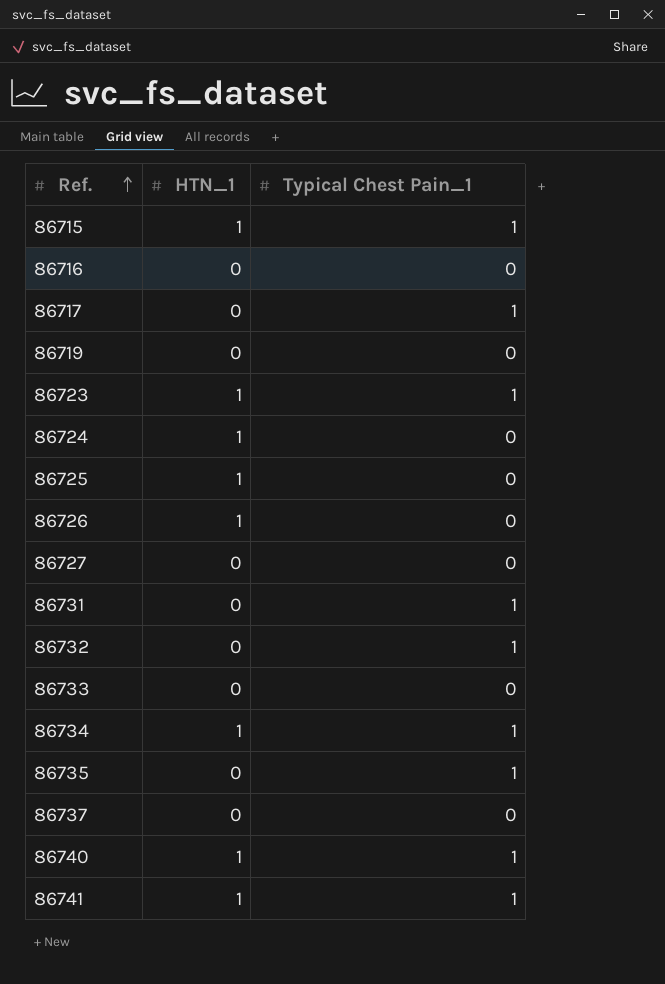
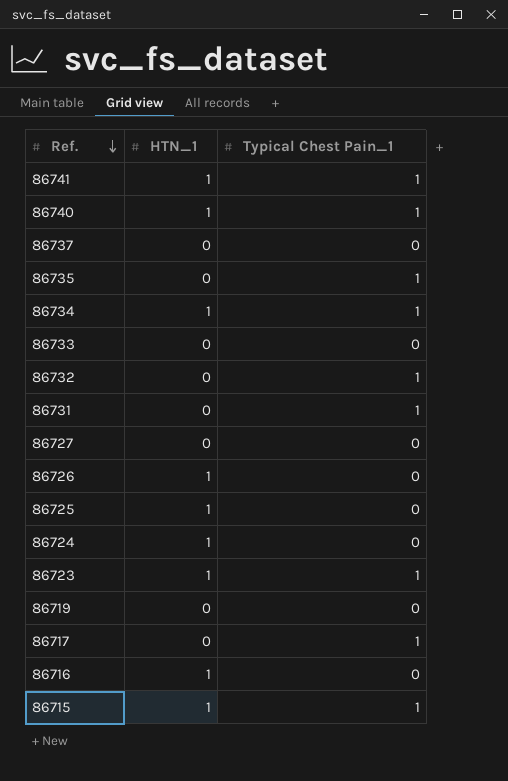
row order: Ref. ascending -> Ref. descending
86716 | HTN_1: 0 -> 1

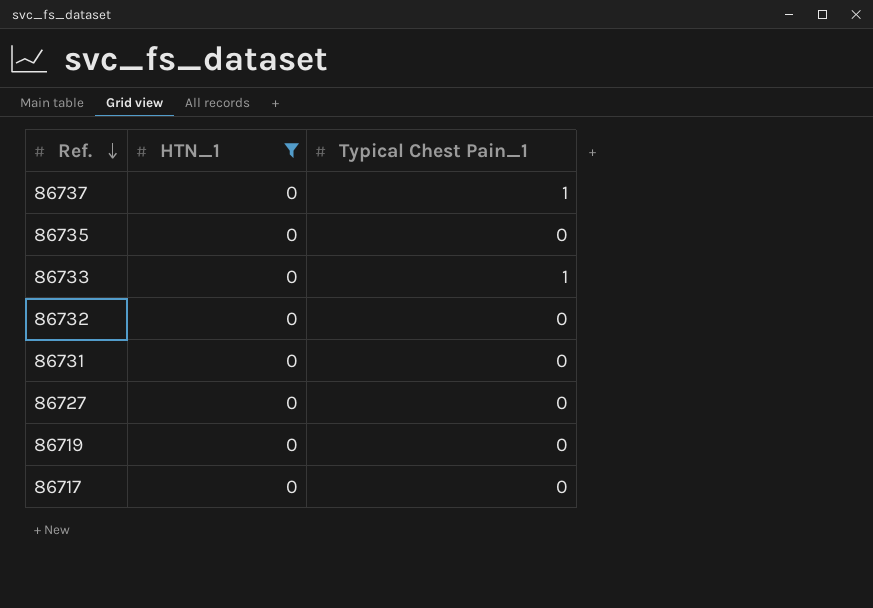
filter: none -> HTN_1 = 0
86737 | Typical Chest Pain_1: 0 -> 1
86735 | Typical Chest Pain_1: 1 -> 0
86733 | Typical Chest Pain_1: 0 -> 1
86732 | Typical Chest Pain_1: 1 -> 0
86731 | Typical Chest Pain_1: 1 -> 0
86717 | Typical Chest Pain_1: 1 -> 0

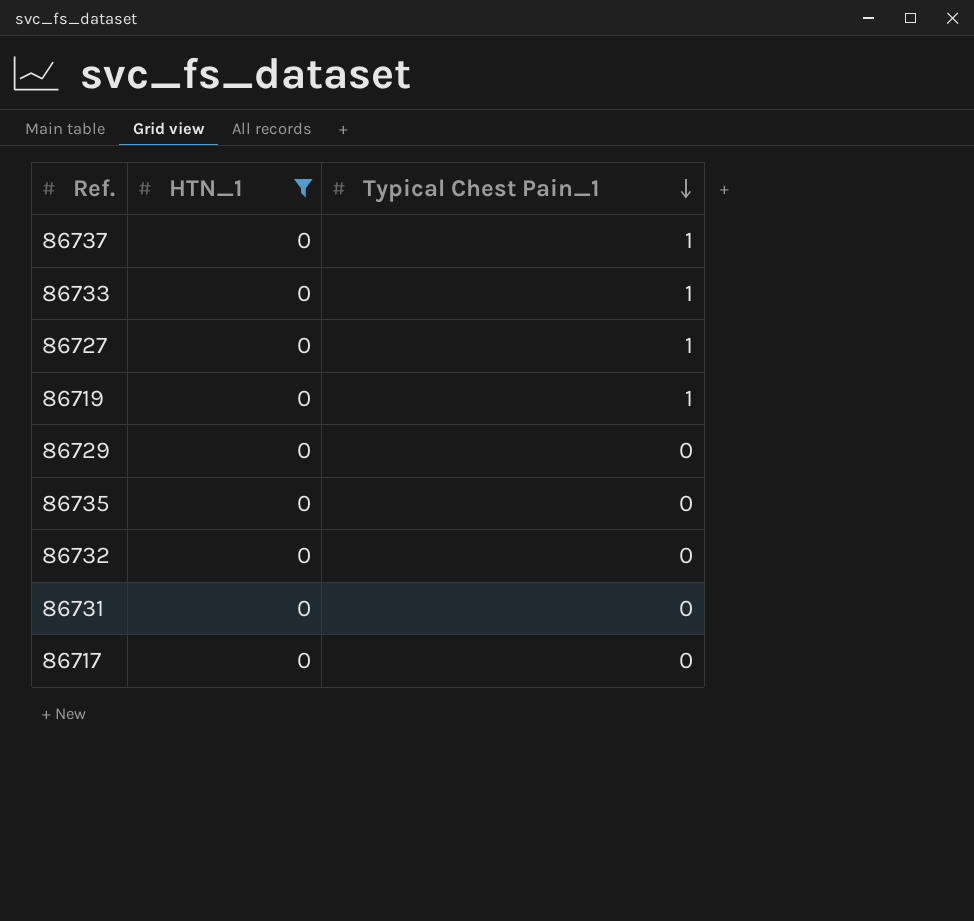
row order: Ref. descending -> Typical Chest Pain_1 descending
86727 | Typical Chest Pain_1: 0 -> 1
86719 | Typical Chest Pain_1: 0 -> 1
row 86729: none -> 0 | 0

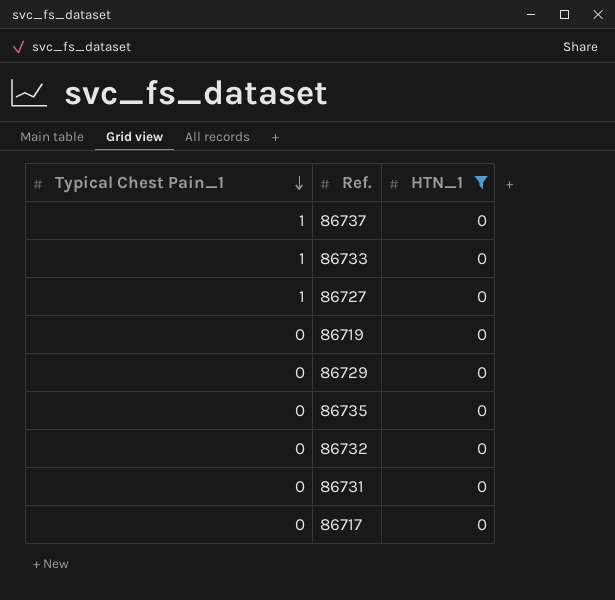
column Typical Chest Pain_1 | position: 3 -> 1
86719 | Typical Chest Pain_1: 1 -> 0

